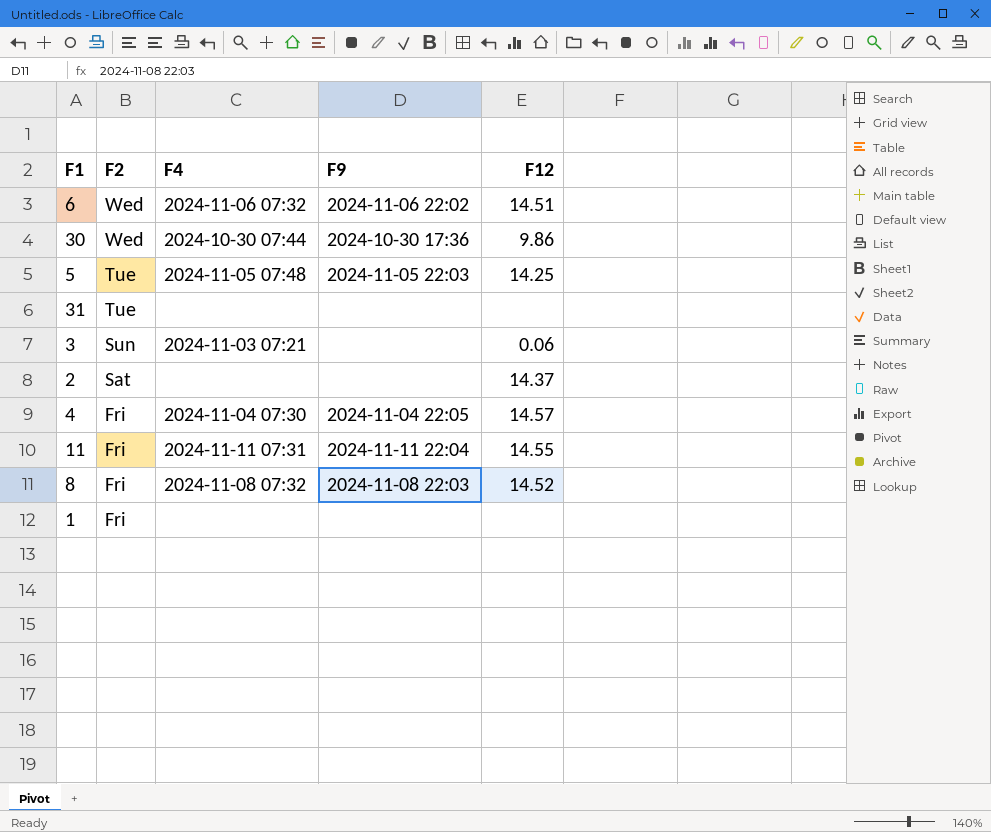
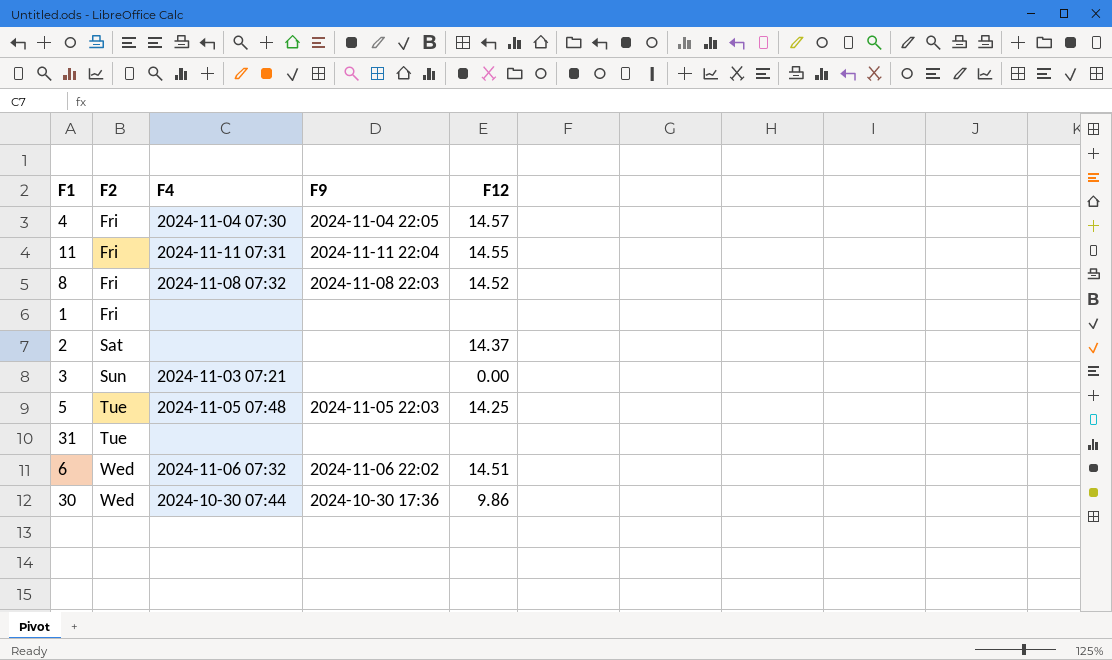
row order: F2 descending -> F2 ascending
3 | F12: 0.06 -> 0.00

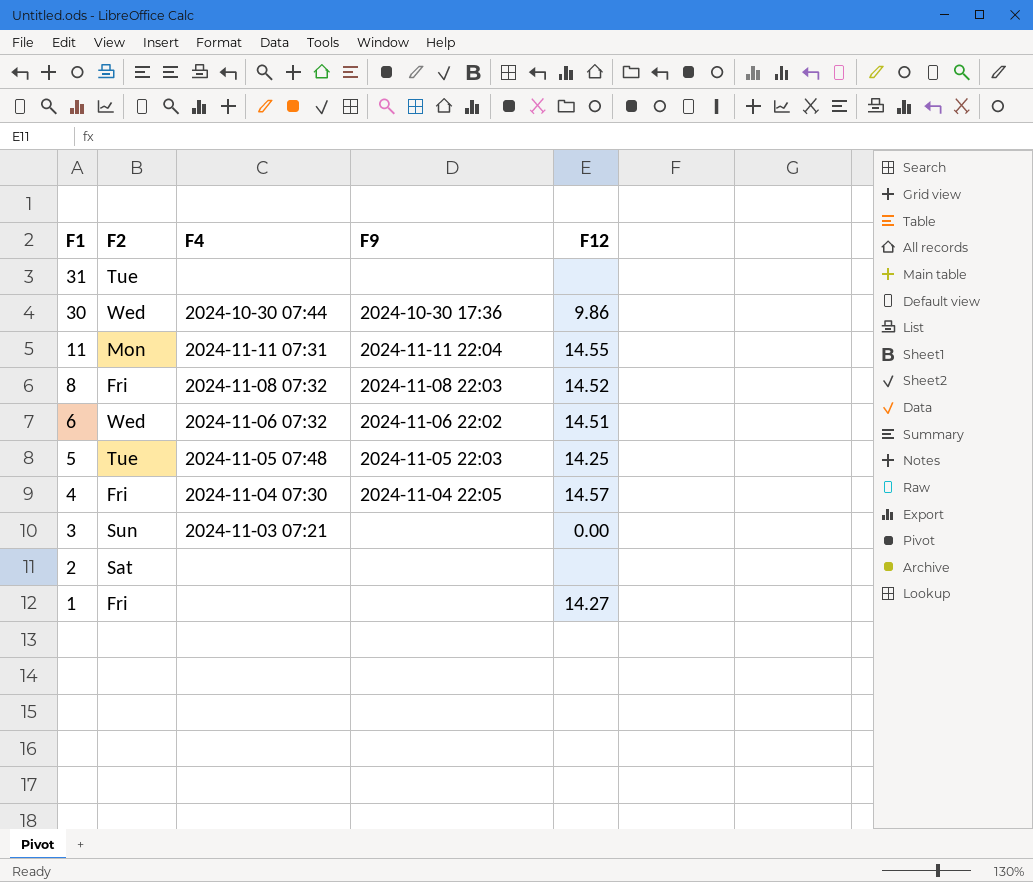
row order: F2 ascending -> F1 descending
11 | F2: Fri -> Mon
2 | F12: 14.37 -> none
1 | F12: none -> 14.27

